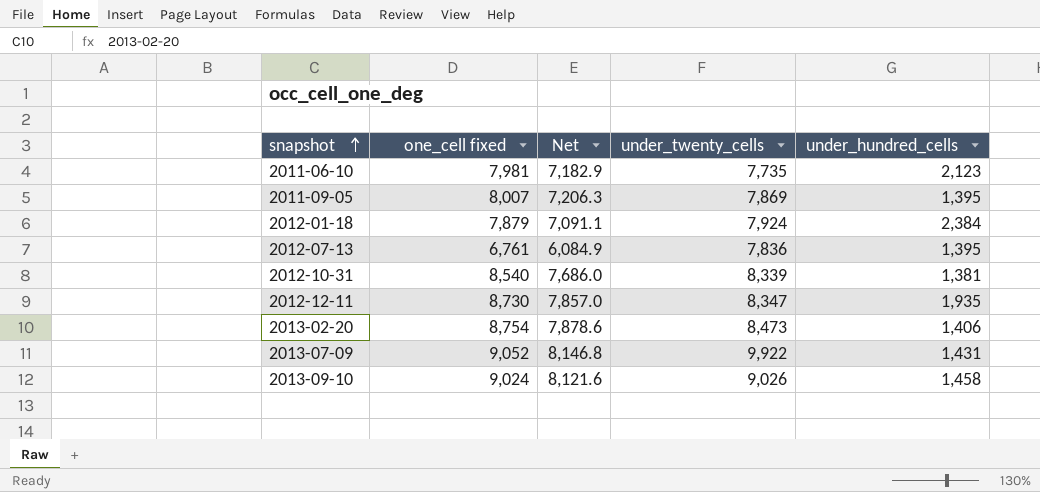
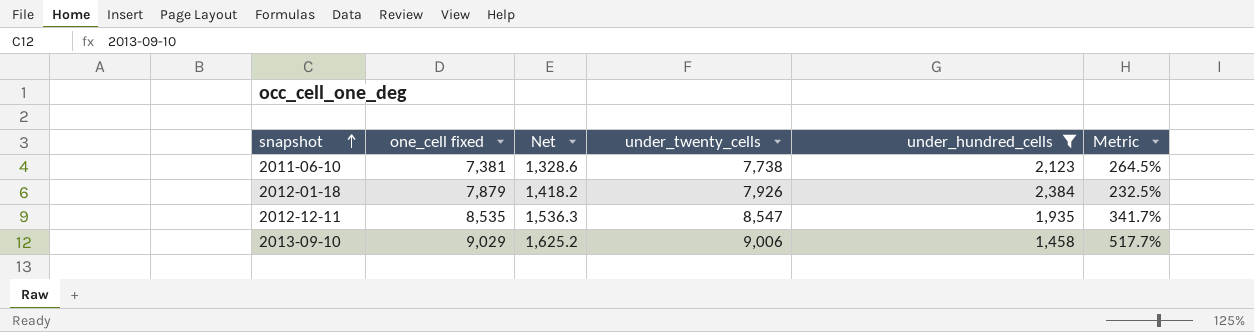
filter: none -> under_hundred_cells >= 1,458
column Net | formula: [one_cell fixed] * 0.9 -> [one_cell fixed] * 0.18
column Metric | formula: none -> ([under_twenty_cells] - [under_hundred_cells]) / [under_hundred_cells]
2011-06-10 | one_cell fixed: 7,981 -> 7,381
2011-06-10 | under_twenty_cells: 7,735 -> 7,738
2012-01-18 | under_twenty_cells: 7,924 -> 7,926
2012-12-11 | one_cell fixed: 8,730 -> 8,535
2012-12-11 | under_twenty_cells: 8,347 -> 8,547
2013-09-10 | one_cell fixed: 9,024 -> 9,029
2013-09-10 | under_twenty_cells: 9,026 -> 9,006

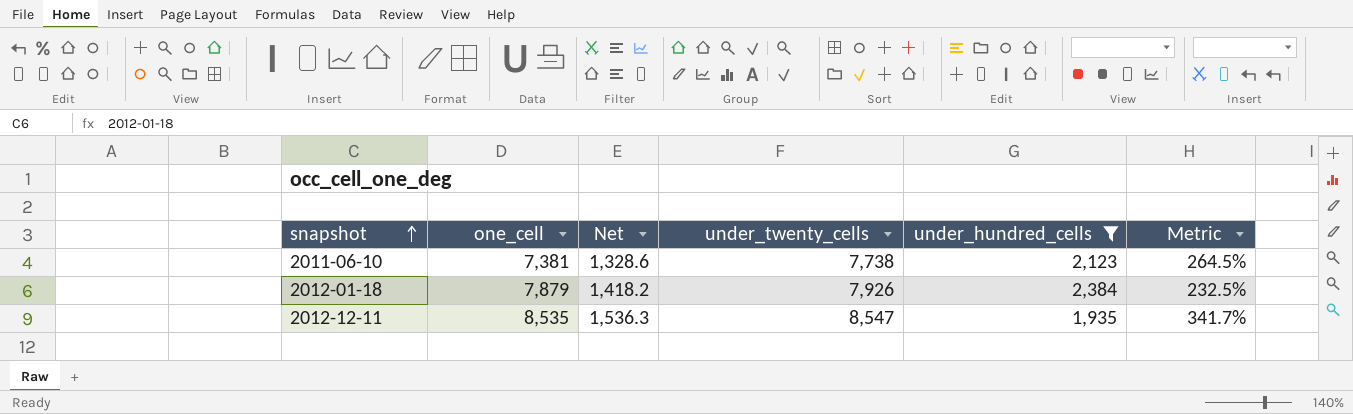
column name: one_cell fixed -> one_cell
row 2013-09-10: 9,029 | 1,625.2 | 9,006 | 1,458 | 517.7% -> none

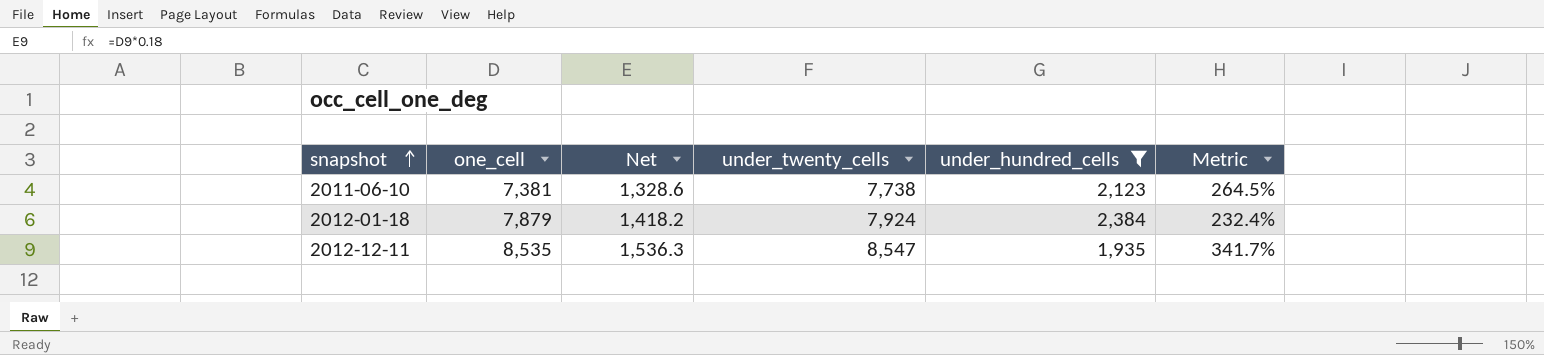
2012-01-18 | under_twenty_cells: 7,926 -> 7,924
2012-01-18 | Metric: 232.5% -> 232.4%

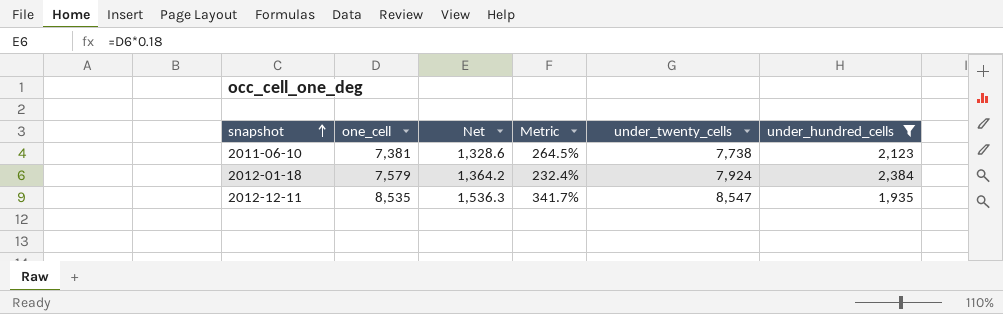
column Metric | position: 6 -> 4
2012-01-18 | one_cell: 7,879 -> 7,579
2012-01-18 | Net: 1,418.2 -> 1,364.2

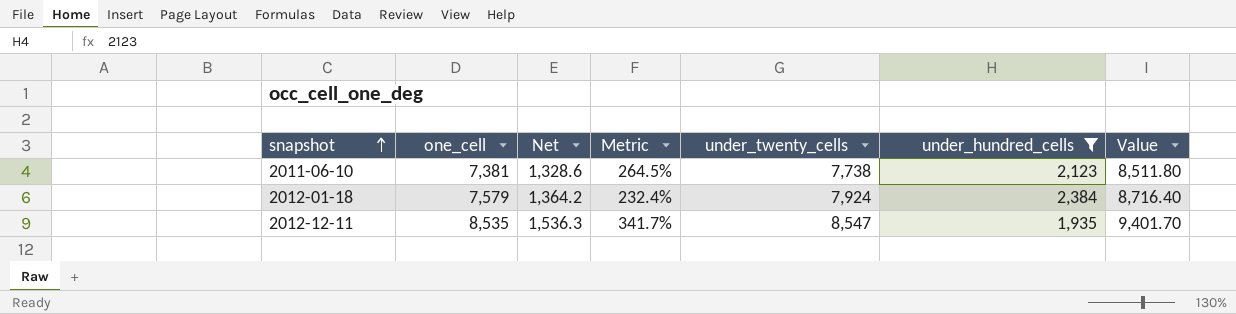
column Value | formula: none -> [under_twenty_cells] * 1.1

